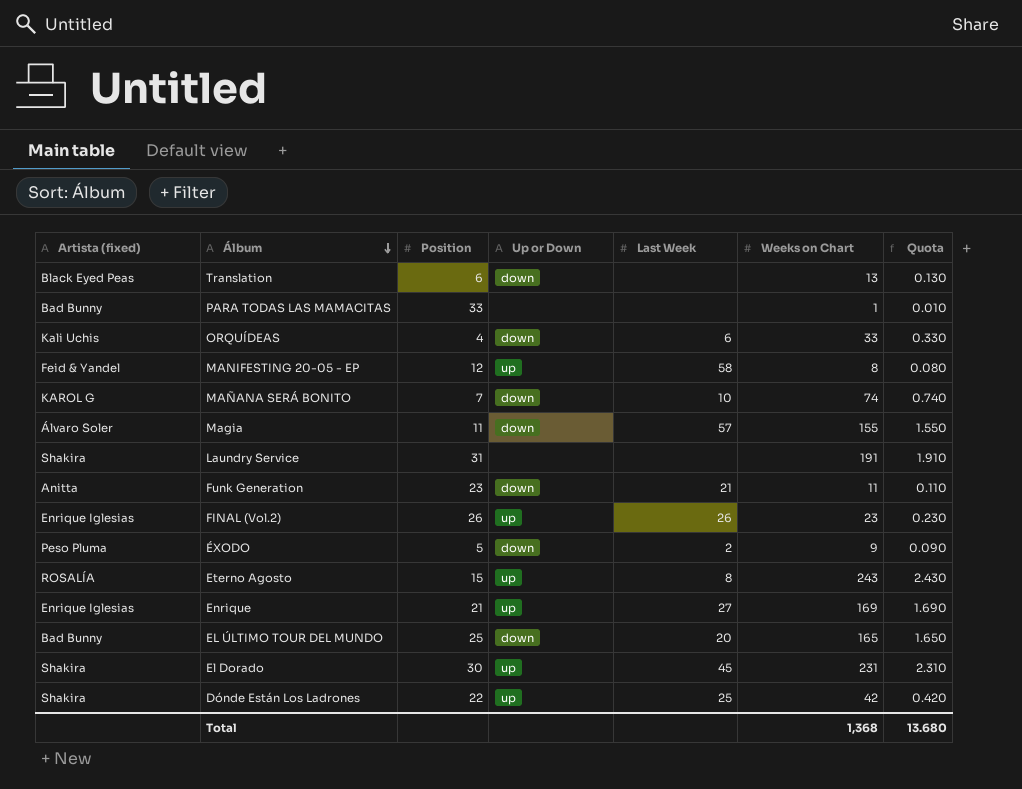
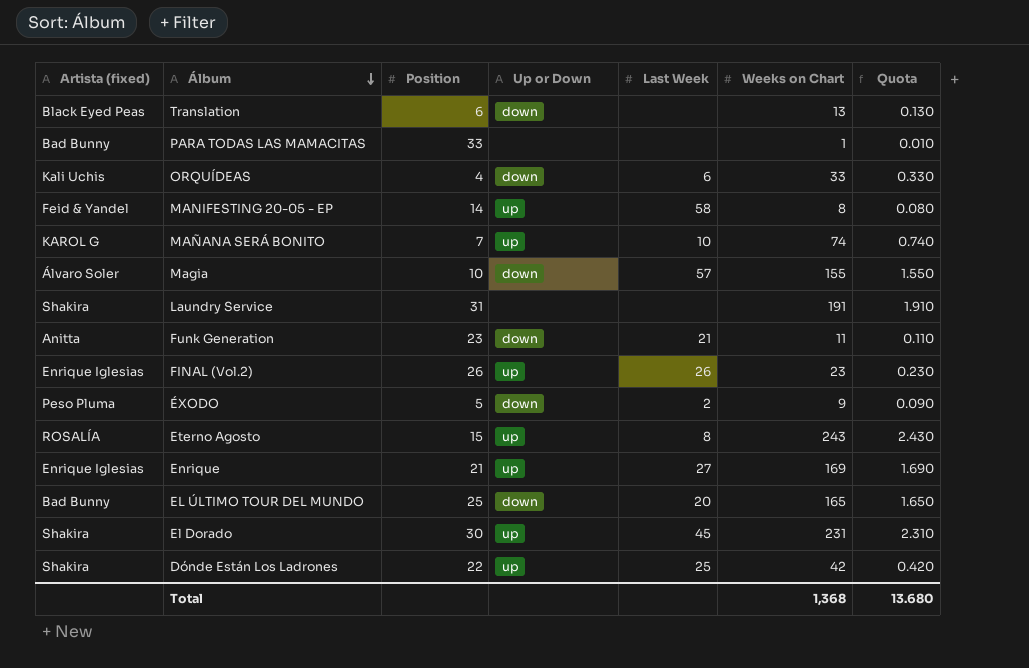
MANIFESTING 20-05 - EP | Position: 12 -> 14
MAÑANA SERÁ BONITO | Up or Down: down -> up
Magia | Position: 11 -> 10

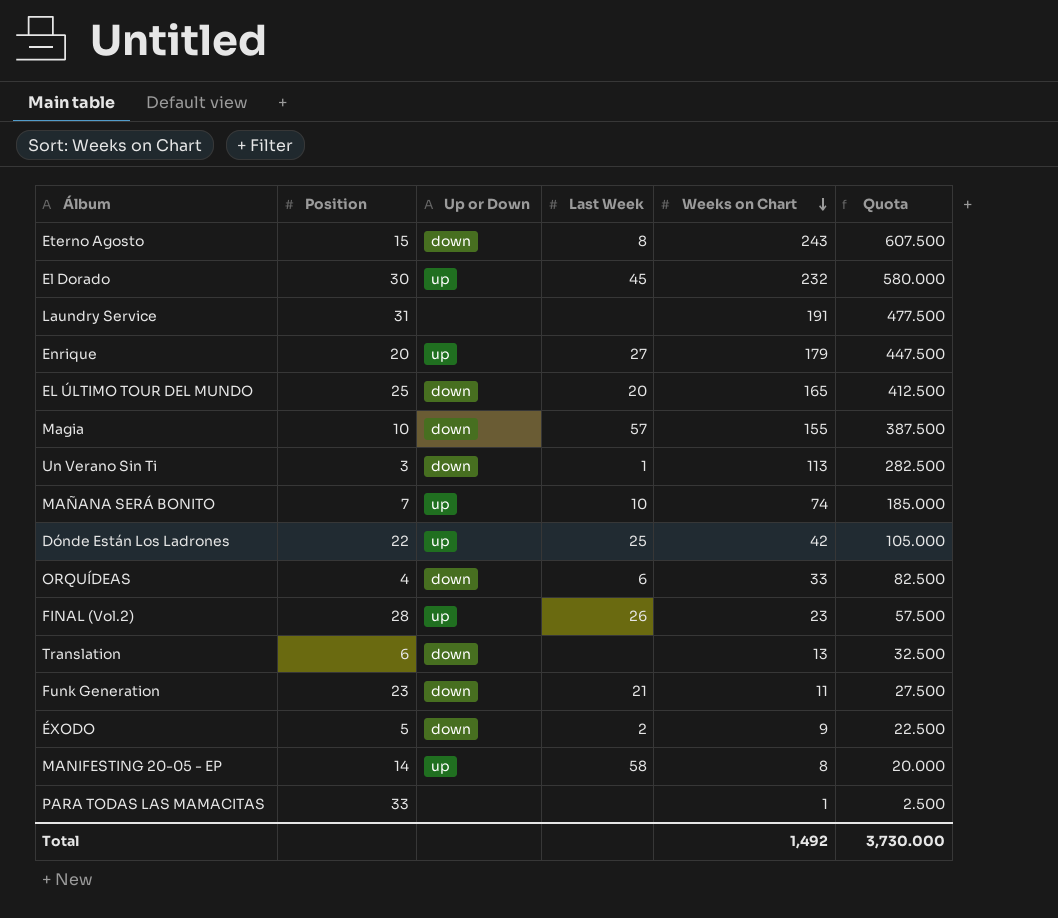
row order: Álbum descending -> Weeks on Chart descending
column Artista (fixed) | position: 1 -> none
column Quota | formula: [Weeks on Chart] * 0.01 -> [Weeks on Chart] * 2.5
Eterno Agosto | Up or Down: up -> down
El Dorado | Weeks on Chart: 231 -> 232
Enrique | Position: 21 -> 20
Enrique | Weeks on Chart: 169 -> 179
row Un Verano Sin Ti: none -> 3 | down | 1 | 113 | 282.500
FINAL (Vol.2) | Position: 26 -> 28
Total | Weeks on Chart: 1,368 -> 1,492
Total | Quota: 13.680 -> 3,730.000

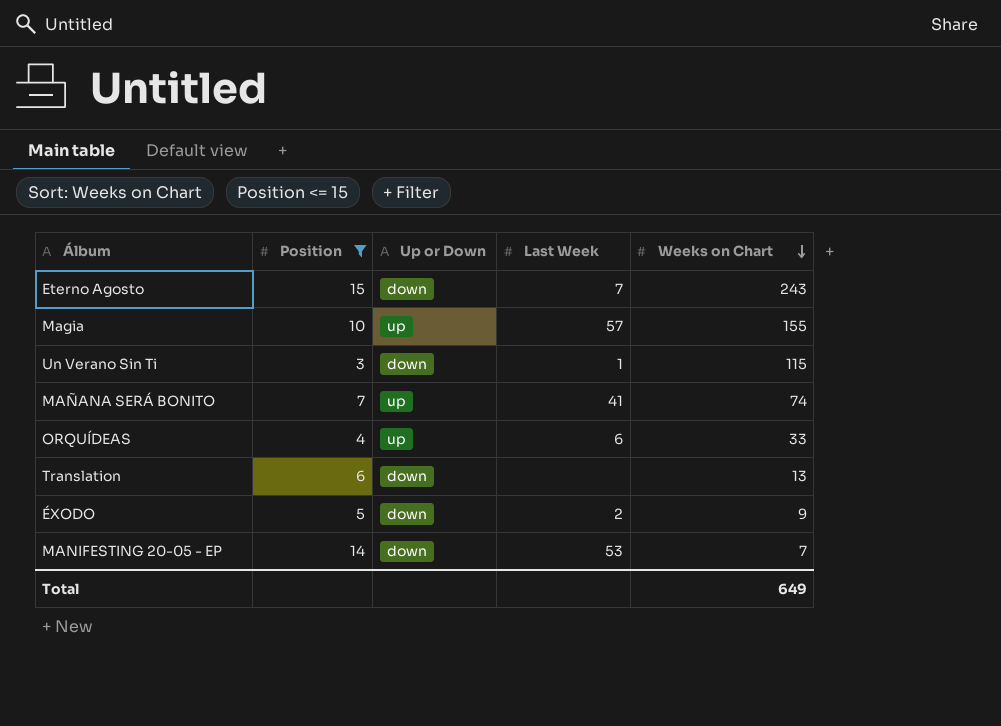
filter: none -> Position <= 15
column Quota | formula: [Weeks on Chart] * 2.5 -> none
Eterno Agosto | Last Week: 8 -> 7
Magia | Up or Down: down -> up
Un Verano Sin Ti | Weeks on Chart: 113 -> 115
MAÑANA SERÁ BONITO | Last Week: 10 -> 41
ORQUÍDEAS | Up or Down: down -> up
MANIFESTING 20-05 - EP | Up or Down: up -> down
MANIFESTING 20-05 - EP | Last Week: 58 -> 53
MANIFESTING 20-05 - EP | Weeks on Chart: 8 -> 7
Total | Weeks on Chart: 1,492 -> 649

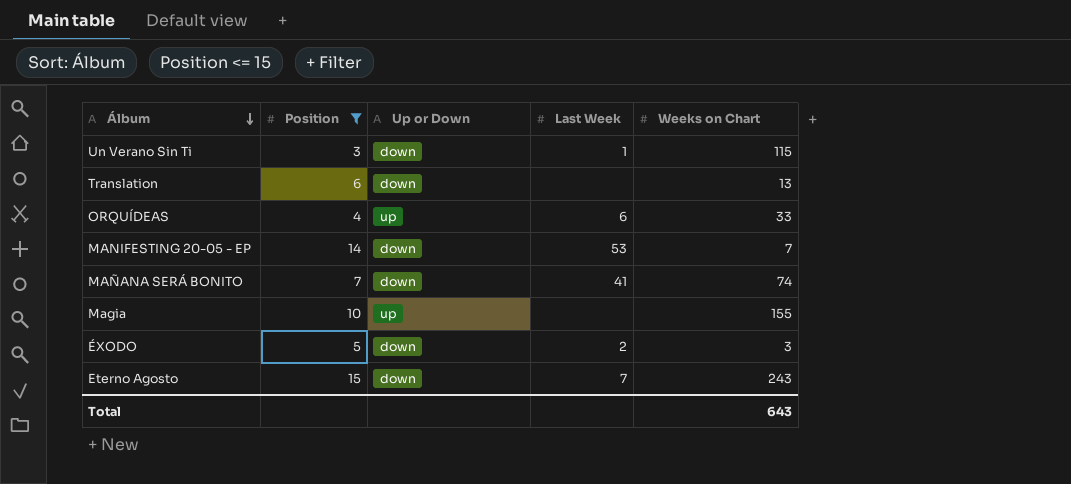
row order: Weeks on Chart descending -> Álbum descending
MAÑANA SERÁ BONITO | Up or Down: up -> down
Magia | Last Week: 57 -> none
ÉXODO | Weeks on Chart: 9 -> 3
Total | Weeks on Chart: 649 -> 643

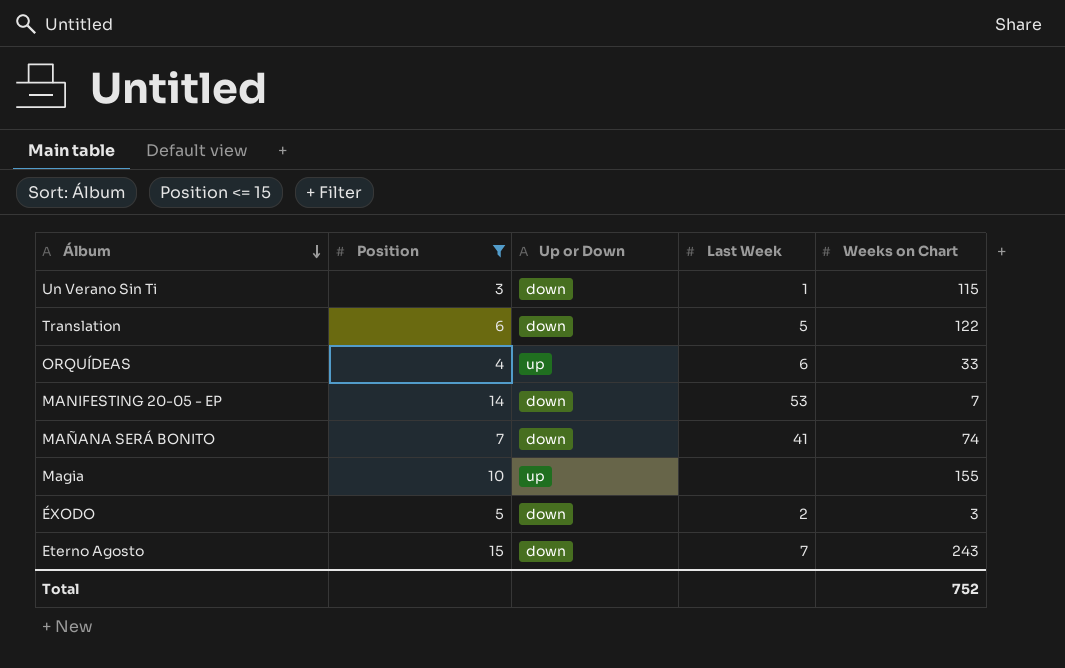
Translation | Last Week: none -> 5
Translation | Weeks on Chart: 13 -> 122
Total | Weeks on Chart: 643 -> 752

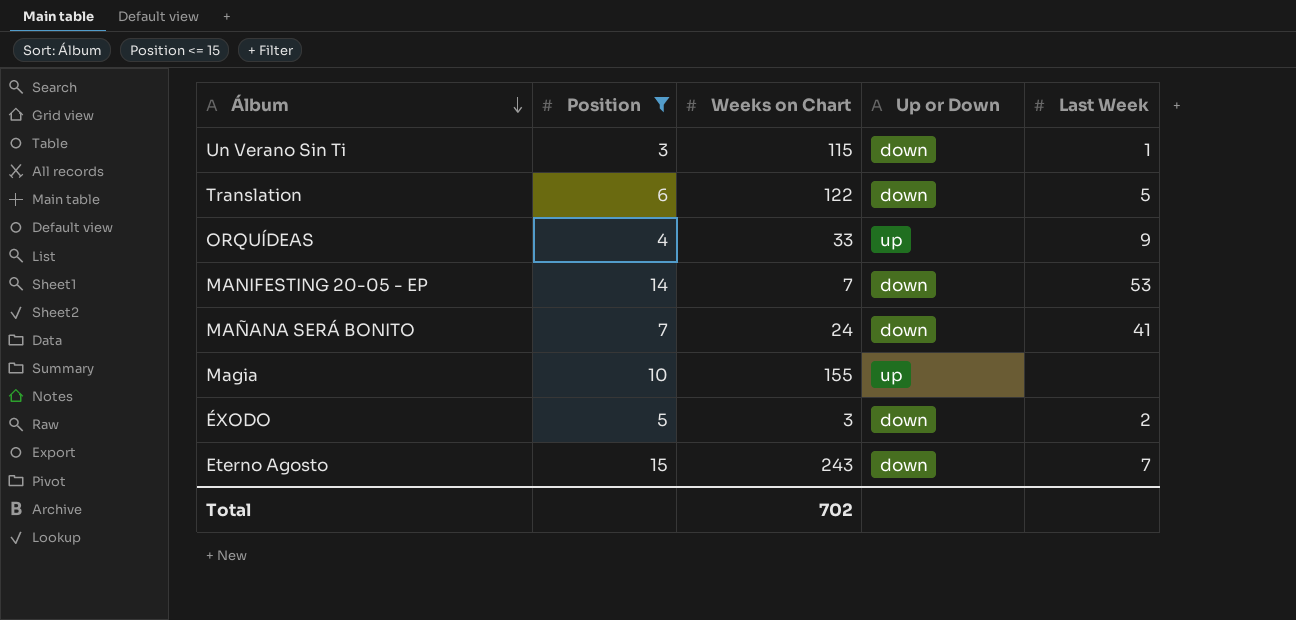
column Weeks on Chart | position: 5 -> 3
ORQUÍDEAS | Last Week: 6 -> 9
MAÑANA SERÁ BONITO | Weeks on Chart: 74 -> 24
Total | Weeks on Chart: 752 -> 702

